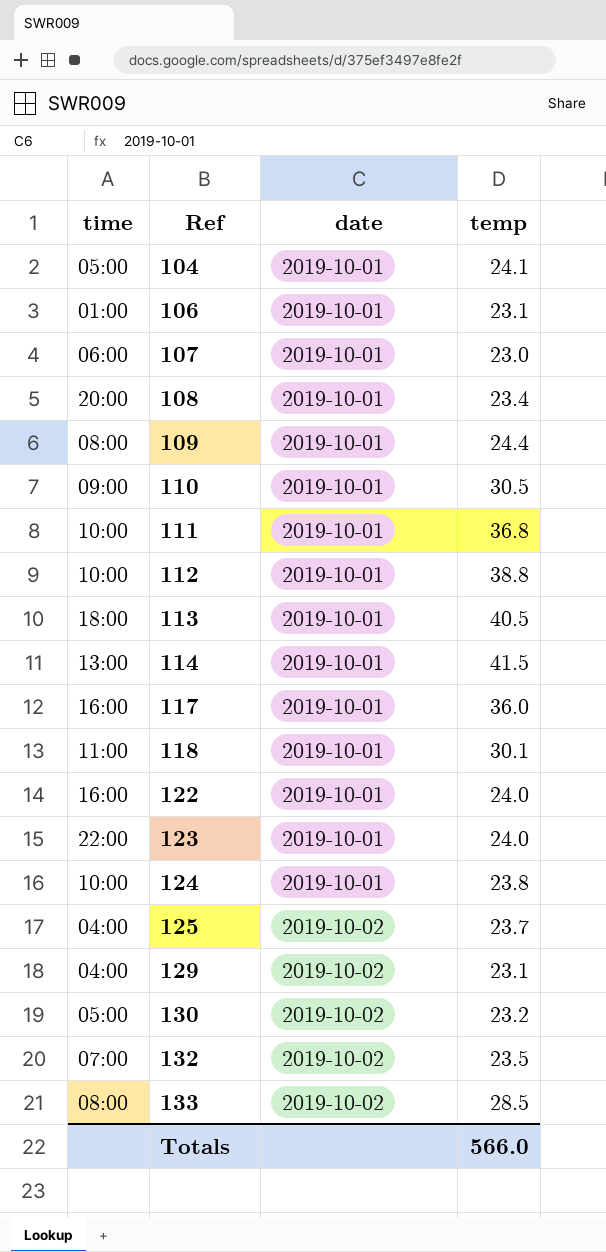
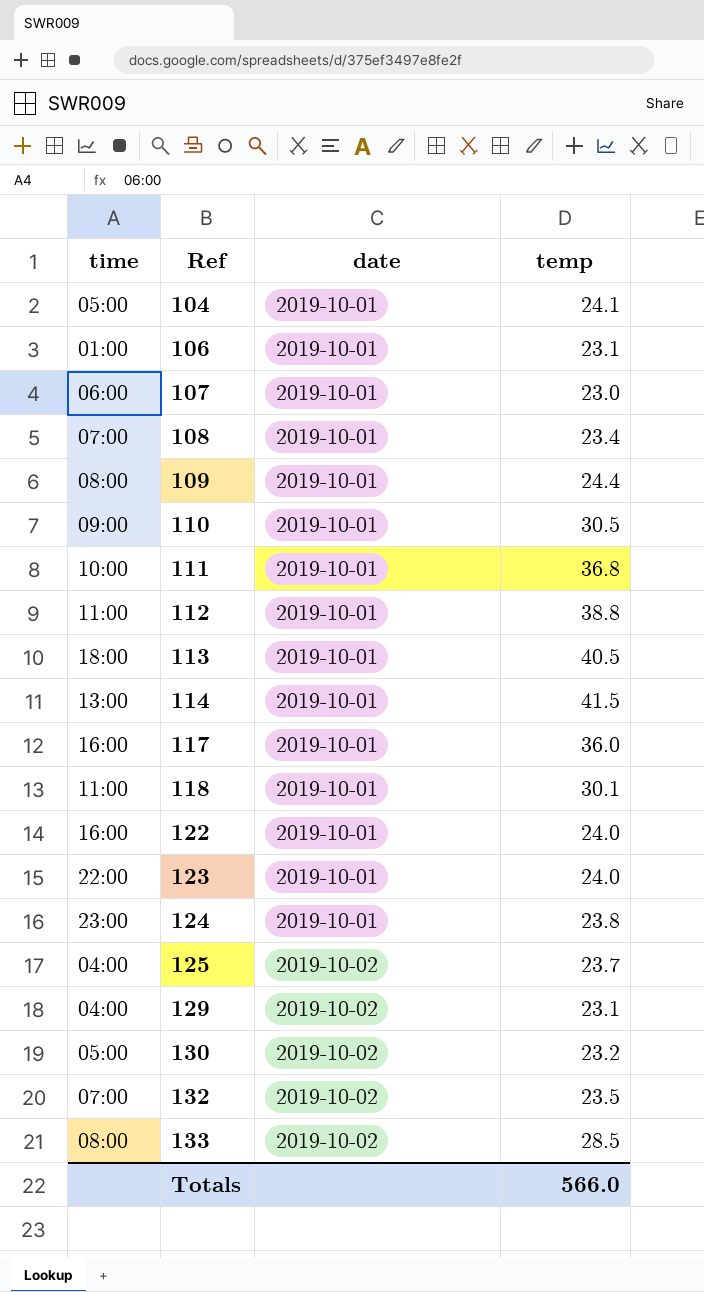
108 | time: 20:00 -> 07:00
112 | time: 10:00 -> 11:00
124 | time: 10:00 -> 23:00

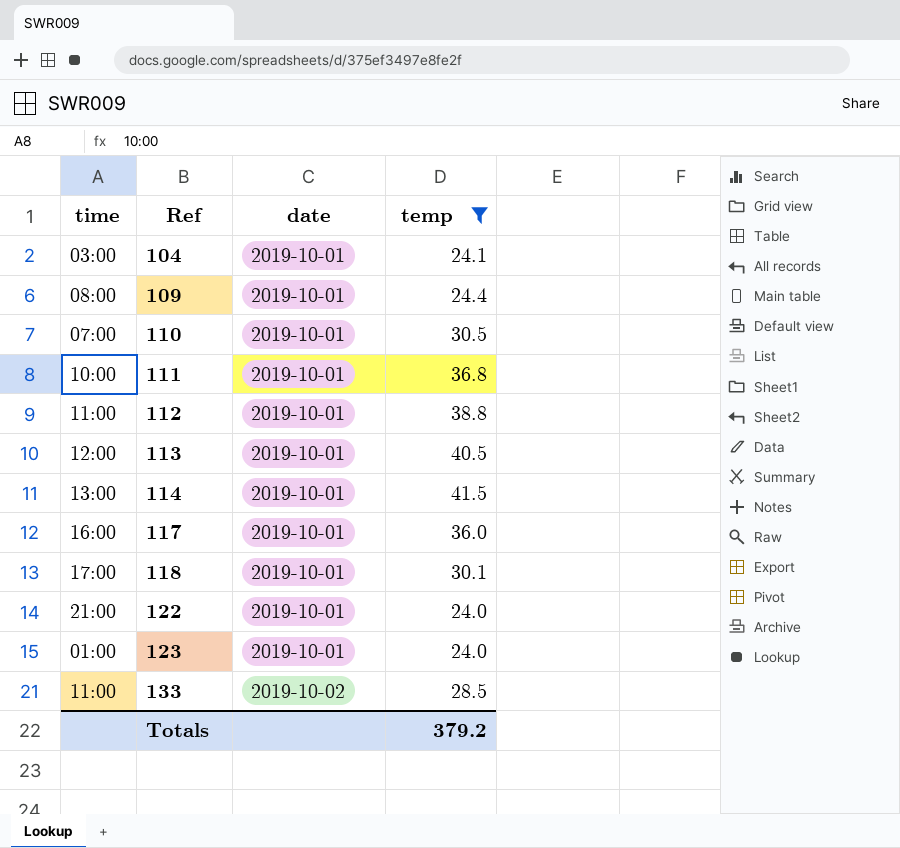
filter: none -> temp >= 24.0
104 | time: 05:00 -> 03:00
110 | time: 09:00 -> 07:00
113 | time: 18:00 -> 12:00
118 | time: 11:00 -> 17:00
122 | time: 16:00 -> 21:00
123 | time: 22:00 -> 01:00
133 | time: 08:00 -> 11:00
Totals | temp: 566.0 -> 379.2

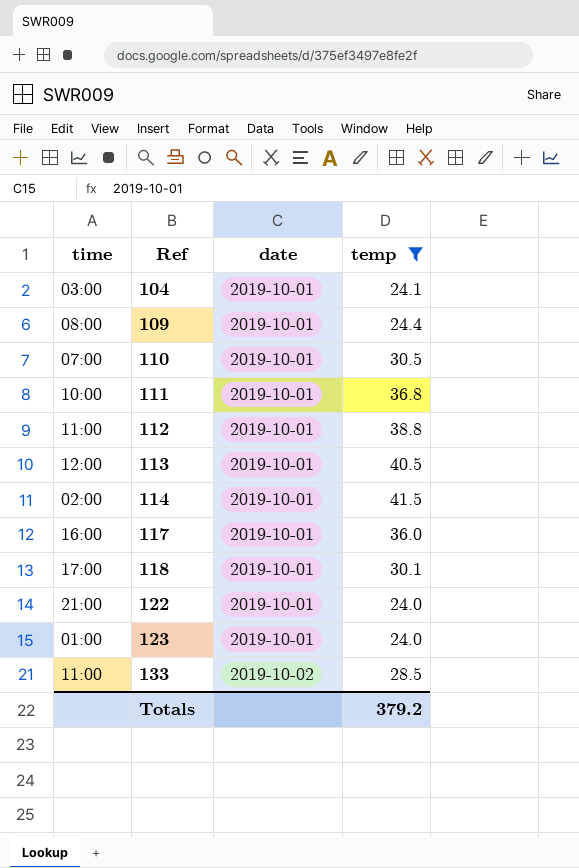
114 | time: 13:00 -> 02:00

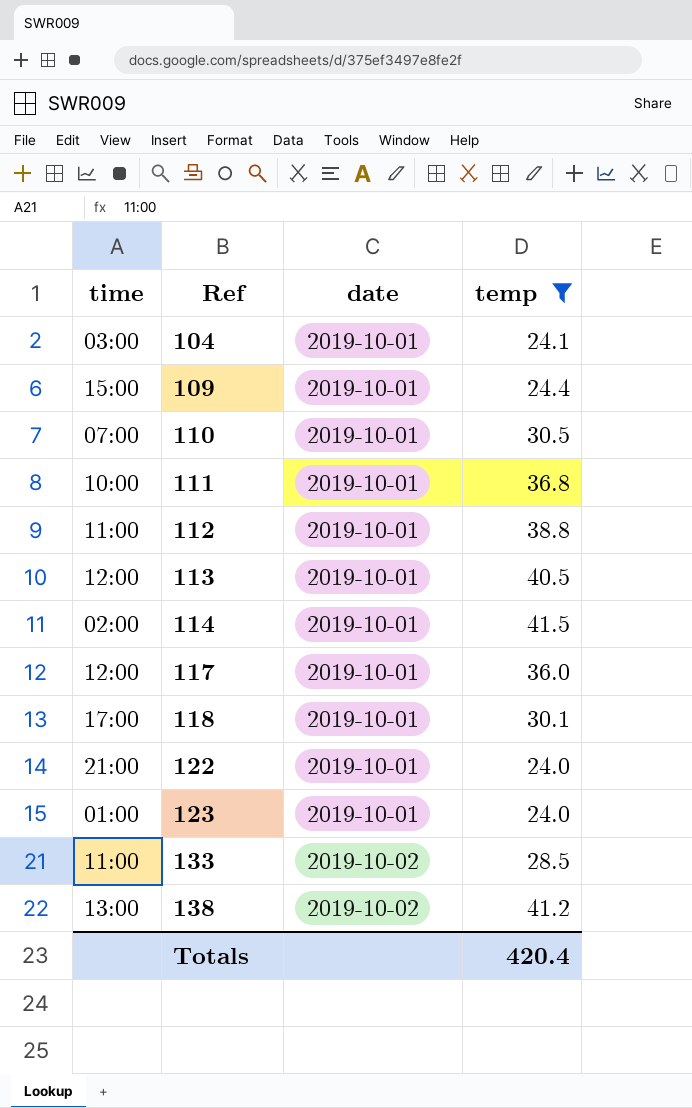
109 | time: 08:00 -> 15:00
117 | time: 16:00 -> 12:00
row 138: none -> 13:00 | 2019-10-02 | 41.2
Totals | temp: 379.2 -> 420.4

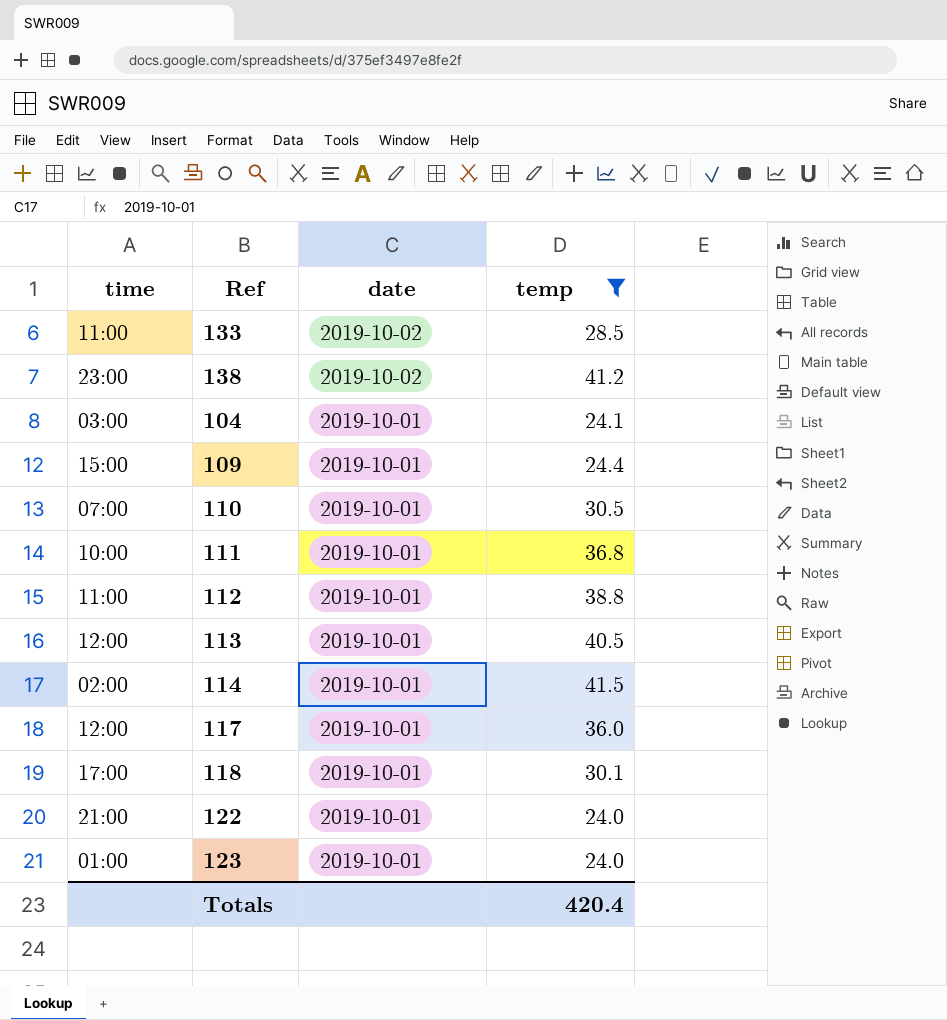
row order: Ref ascending -> date descending
138 | time: 13:00 -> 23:00

